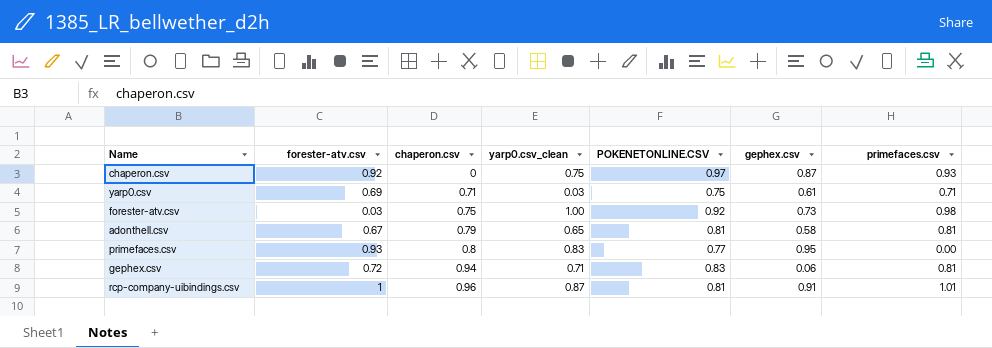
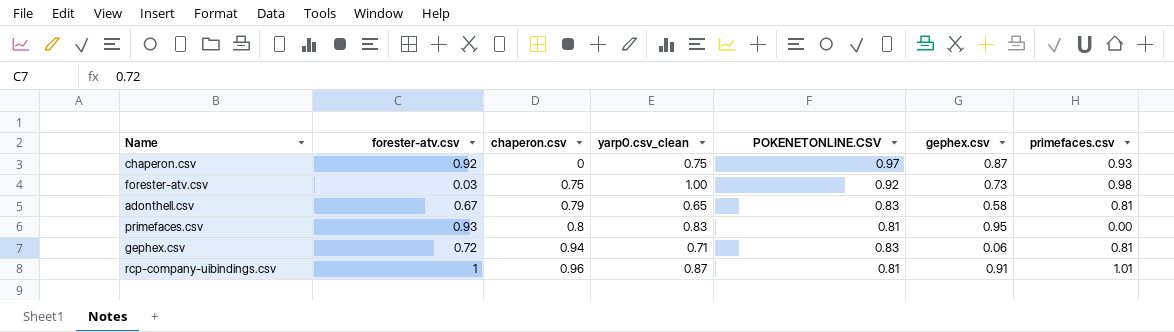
row yarp0.csv: 0.69 | 0.71 | 0.03 | 0.75 | 0.61 | 0.71 -> none
adonthell.csv | POKENETONLINE.CSV: 0.81 -> 0.83
primefaces.csv | POKENETONLINE.CSV: 0.77 -> 0.81

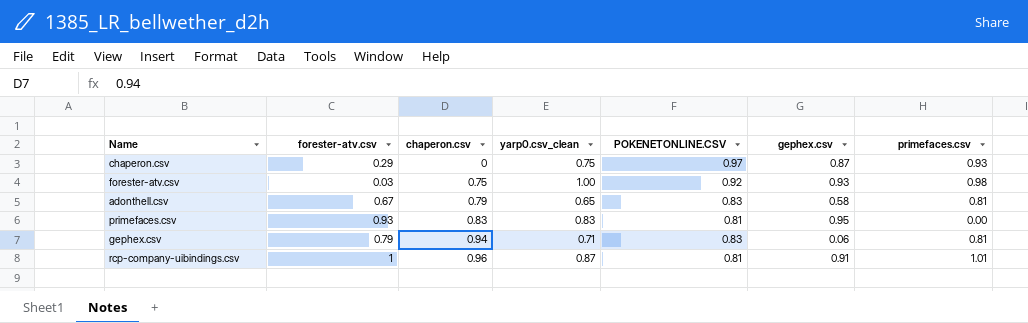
chaperon.csv | forester-atv.csv: 0.92 -> 0.29
forester-atv.csv | gephex.csv: 0.73 -> 0.93
primefaces.csv | chaperon.csv: 0.8 -> 0.83
gephex.csv | forester-atv.csv: 0.72 -> 0.79

